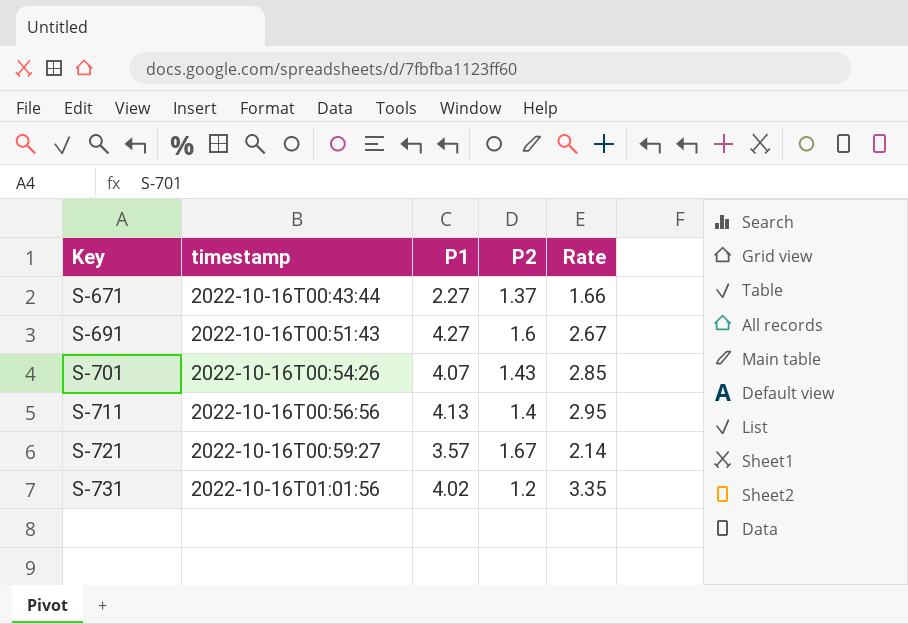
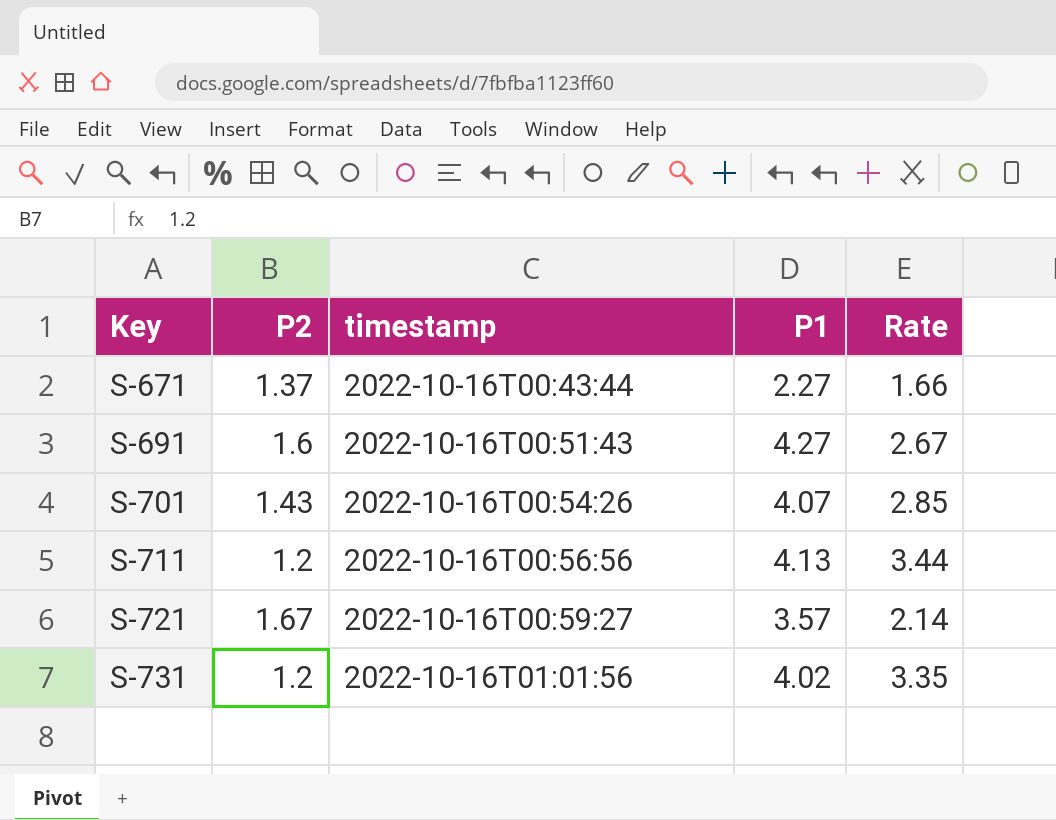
column P2 | position: 4 -> 2
S-711 | P2: 1.4 -> 1.2
S-711 | Rate: 2.95 -> 3.44

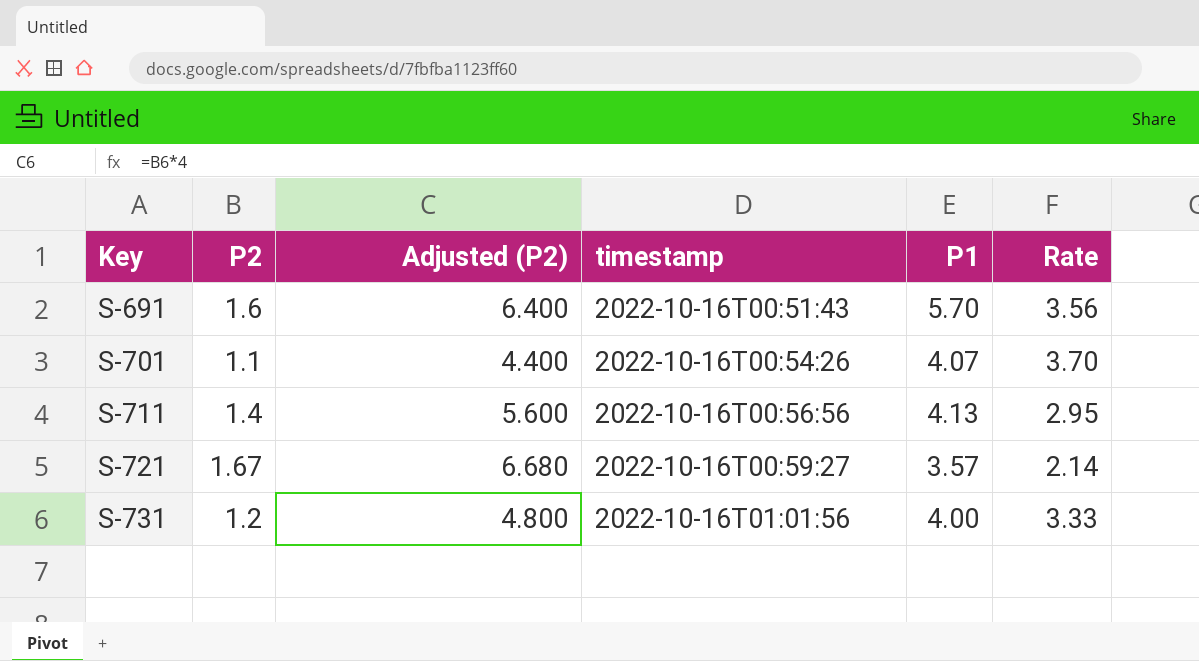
column Adjusted (P2) | formula: none -> [P2] * 4
row S-671: 1.37 | 2022-10-16T00:43:44 | 2.27 | 1.66 -> none
S-691 | P1: 4.27 -> 5.70
S-691 | Rate: 2.67 -> 3.56
S-701 | P2: 1.43 -> 1.1
S-701 | Rate: 2.85 -> 3.70
S-711 | P2: 1.2 -> 1.4
S-711 | Rate: 3.44 -> 2.95
S-731 | P1: 4.02 -> 4.00
S-731 | Rate: 3.35 -> 3.33

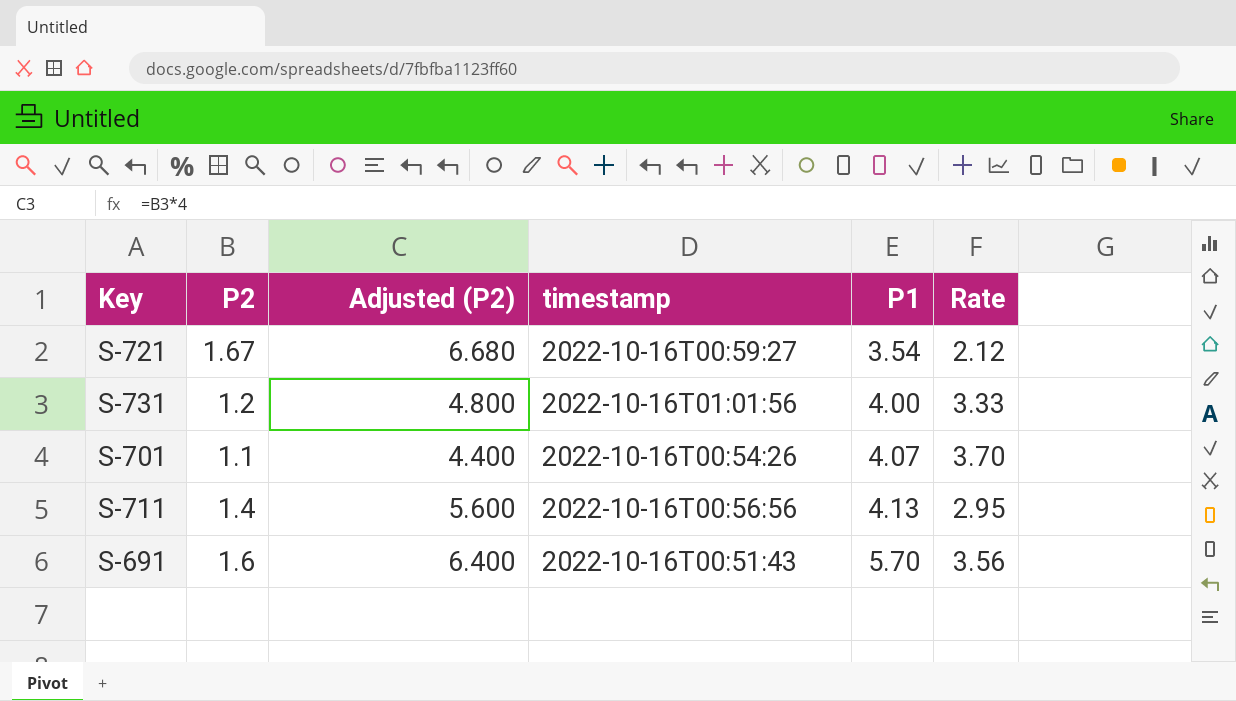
row order: Key ascending -> P1 ascending
S-721 | P1: 3.57 -> 3.54
S-721 | Rate: 2.14 -> 2.12

